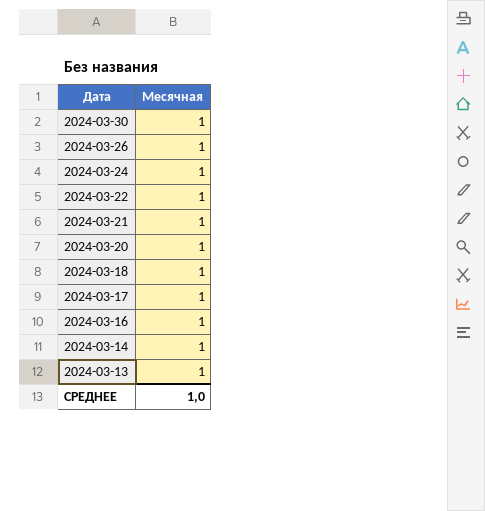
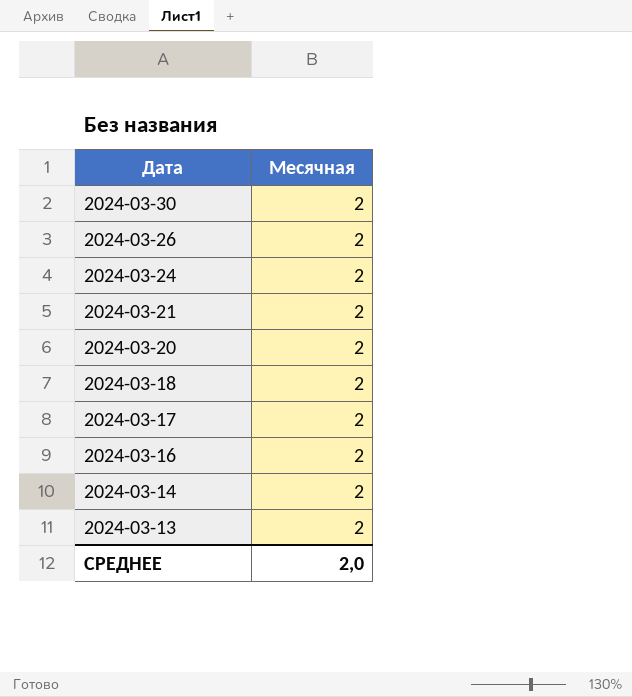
row 2024-03-22: 1 -> none
2024-03-30 | Месячная: 1 -> 2
2024-03-26 | Месячная: 1 -> 2
2024-03-24 | Месячная: 1 -> 2
2024-03-21 | Месячная: 1 -> 2
2024-03-20 | Месячная: 1 -> 2
2024-03-18 | Месячная: 1 -> 2
2024-03-17 | Месячная: 1 -> 2
2024-03-16 | Месячная: 1 -> 2
2024-03-14 | Месячная: 1 -> 2
2024-03-13 | Месячная: 1 -> 2
СРЕДНЕЕ | Месячная: 1,0 -> 2,0

